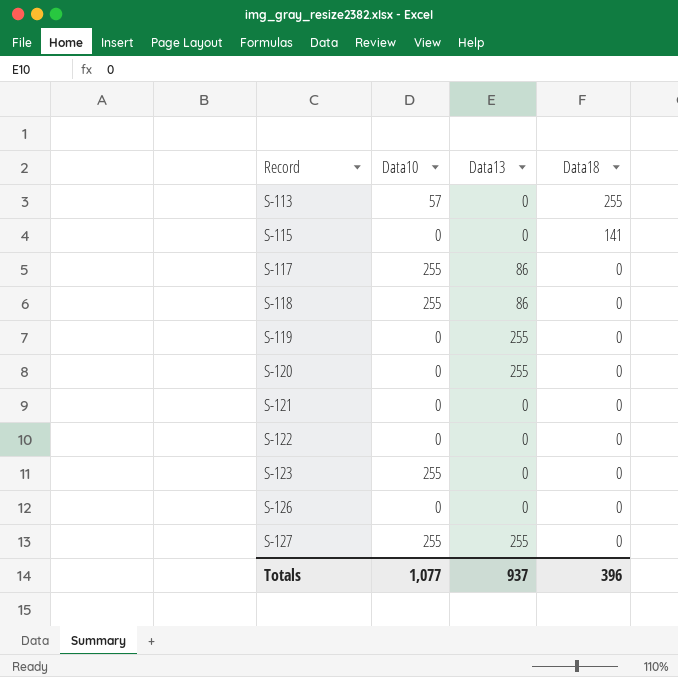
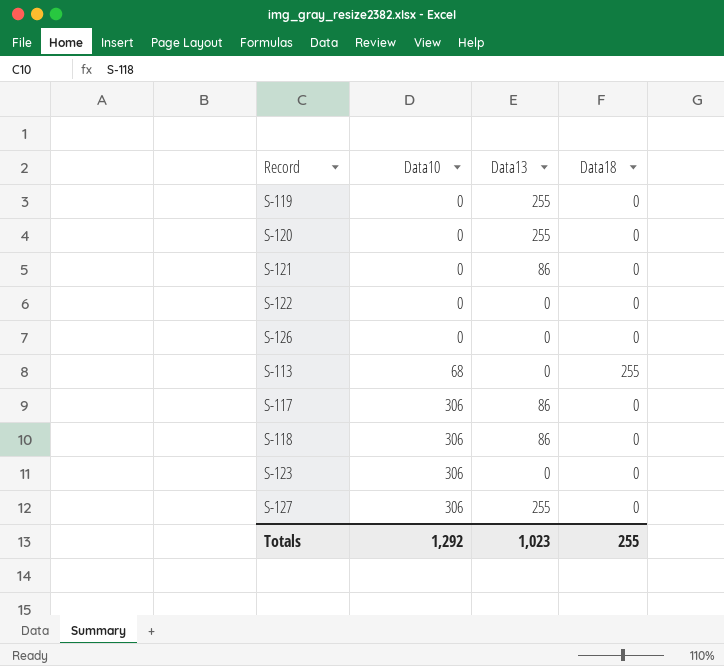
row order: Record ascending -> Data10 ascending
row S-115: 0 | 0 | 141 -> none
S-121 | Data13: 0 -> 86
S-113 | Data10: 57 -> 68
S-117 | Data10: 255 -> 306
S-118 | Data10: 255 -> 306
S-123 | Data10: 255 -> 306
S-127 | Data10: 255 -> 306
Totals | Data10: 1,077 -> 1,292
Totals | Data13: 937 -> 1,023
Totals | Data18: 396 -> 255

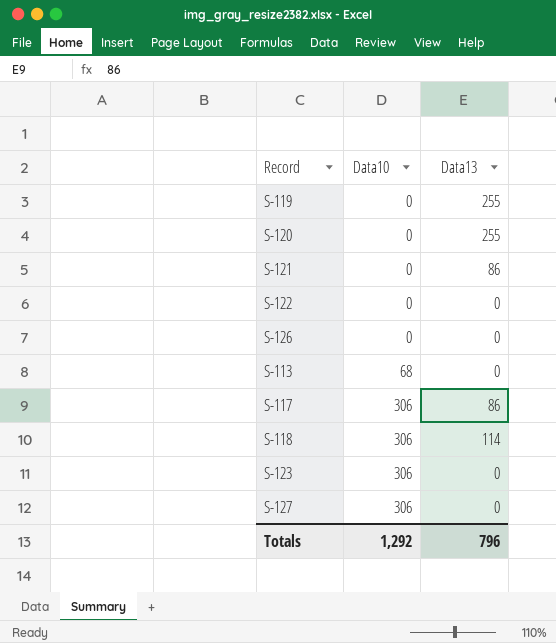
column Data18 | position: 4 -> none
S-118 | Data13: 86 -> 114
S-127 | Data13: 255 -> 0
Totals | Data13: 1,023 -> 796

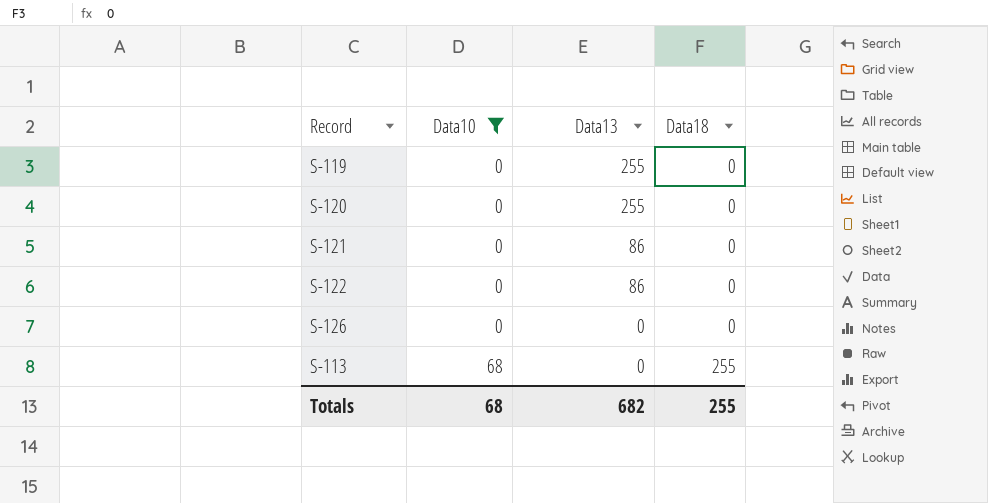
filter: none -> Data10 != 306
column Data18 | position: none -> 4
S-122 | Data13: 0 -> 86
Totals | Data10: 1,292 -> 68
Totals | Data13: 796 -> 682

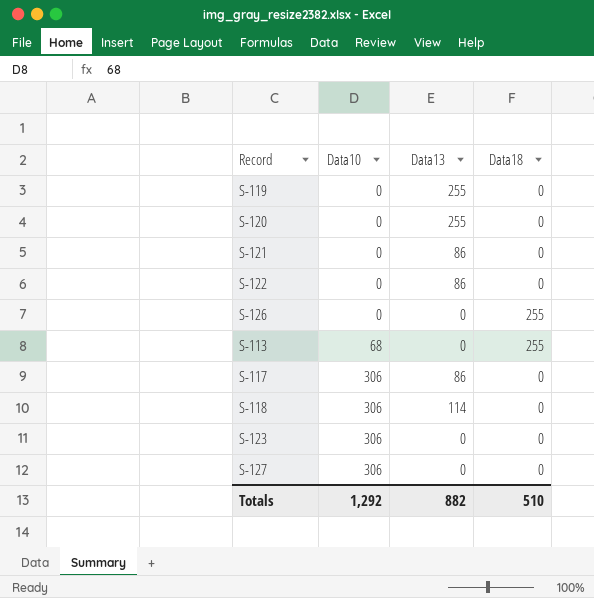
filter: Data10 != 306 -> none
S-126 | Data18: 0 -> 255
Totals | Data10: 68 -> 1,292
Totals | Data13: 682 -> 882
Totals | Data18: 255 -> 510

